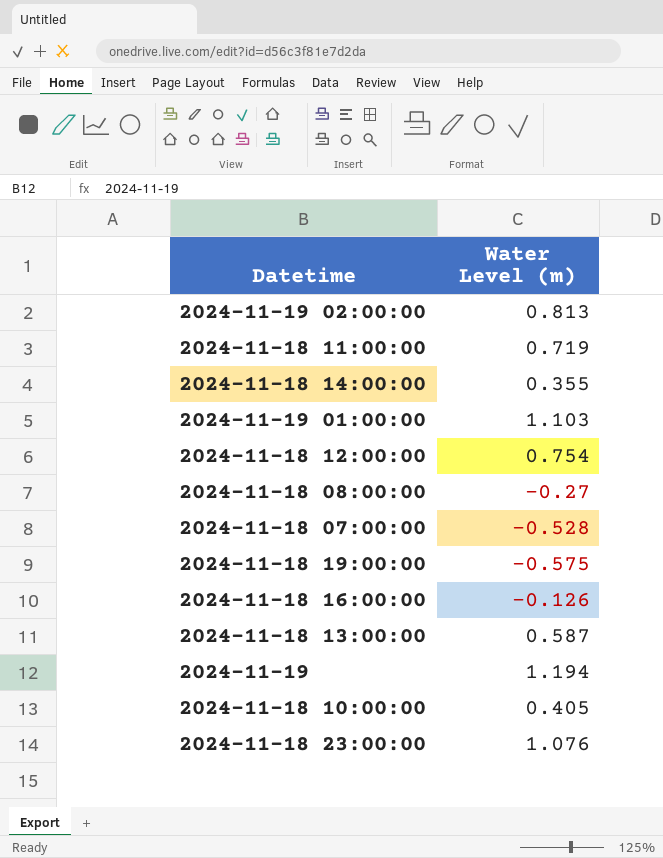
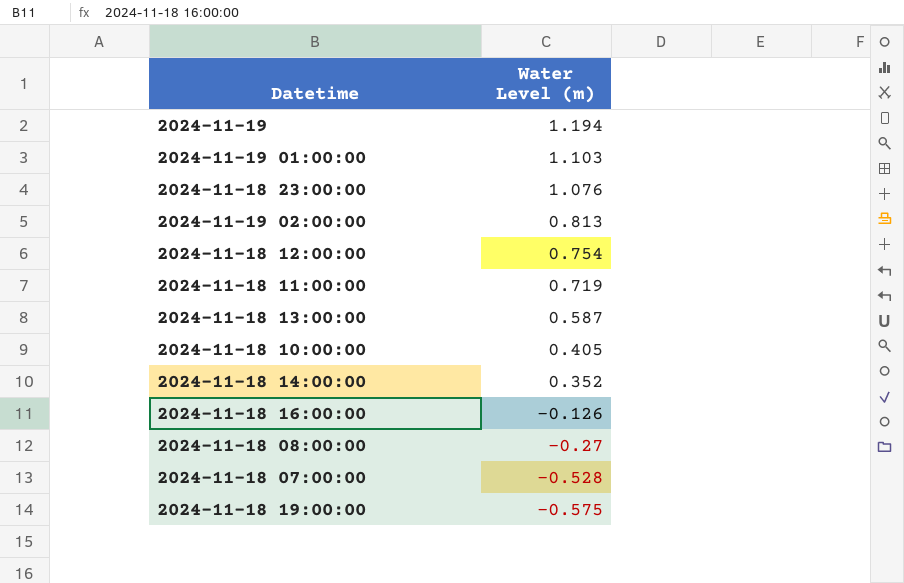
row order: none -> Water Level (m) descending
2024-11-18 14:00:00 | Water Level (m): 0.355 -> 0.352

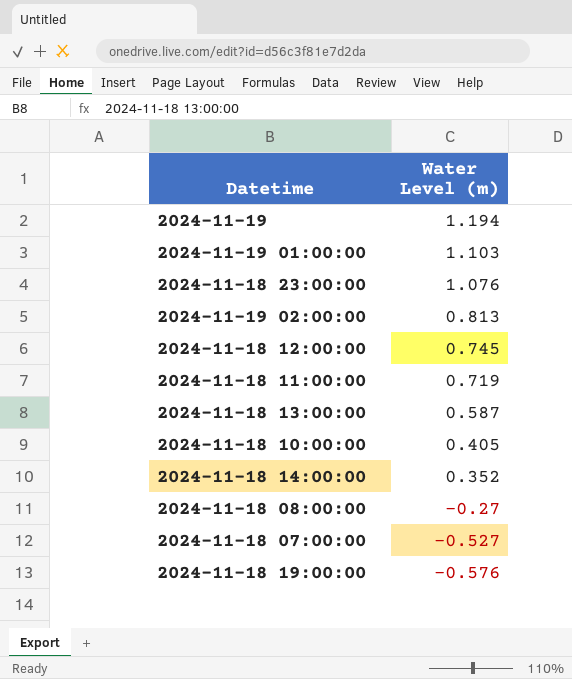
row 2024-11-18 16:00:00: -0.126 -> none
2024-11-18 12:00:00 | Water Level (m): 0.754 -> 0.745
2024-11-18 07:00:00 | Water Level (m): -0.528 -> -0.527
2024-11-18 19:00:00 | Water Level (m): -0.575 -> -0.576

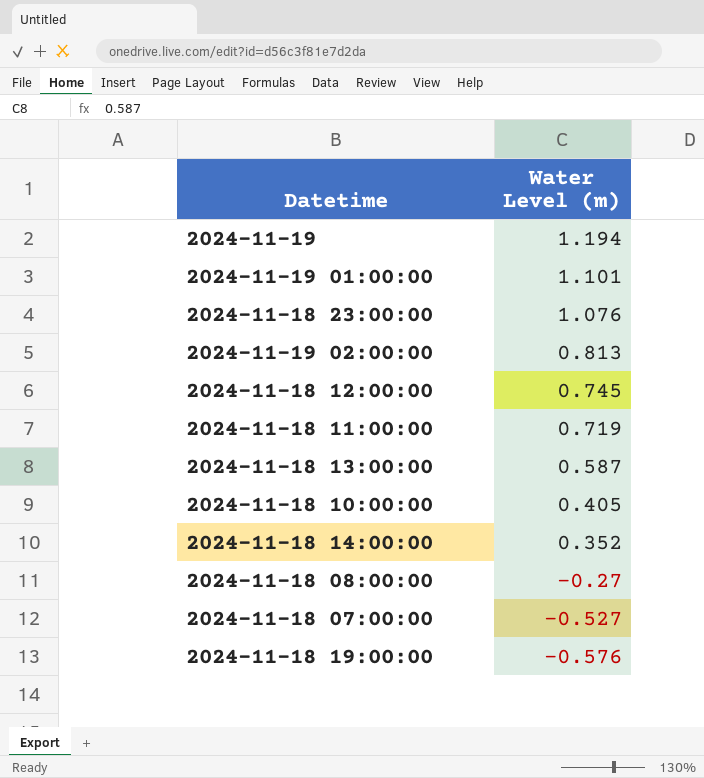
2024-11-19 01:00:00 | Water Level (m): 1.103 -> 1.101

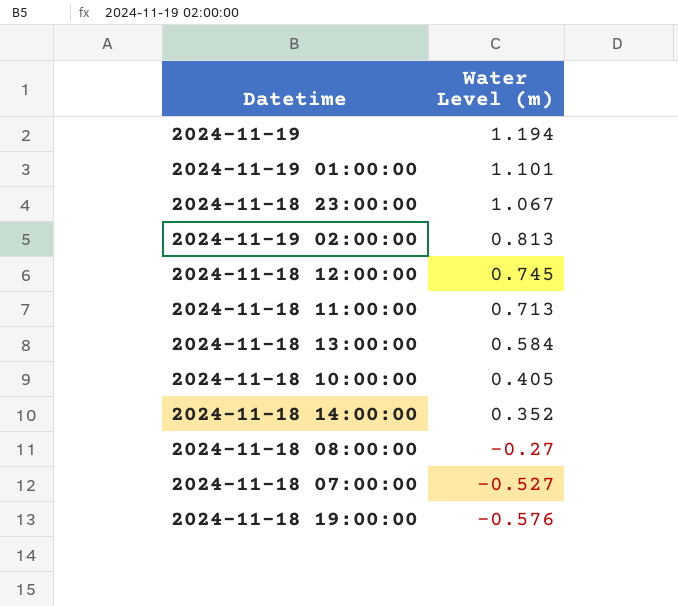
2024-11-18 23:00:00 | Water Level (m): 1.076 -> 1.067
2024-11-18 11:00:00 | Water Level (m): 0.719 -> 0.713
2024-11-18 13:00:00 | Water Level (m): 0.587 -> 0.584

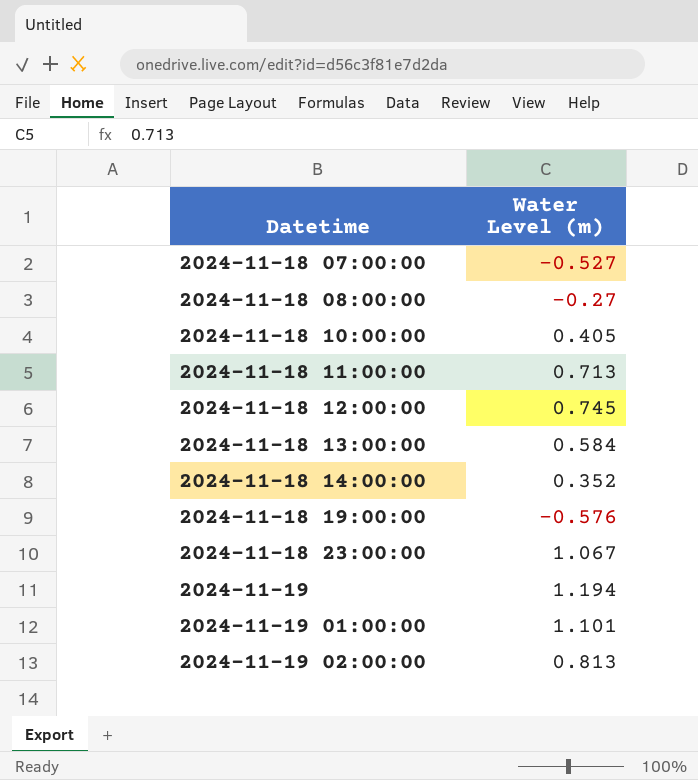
row order: Water Level (m) descending -> Datetime ascending

